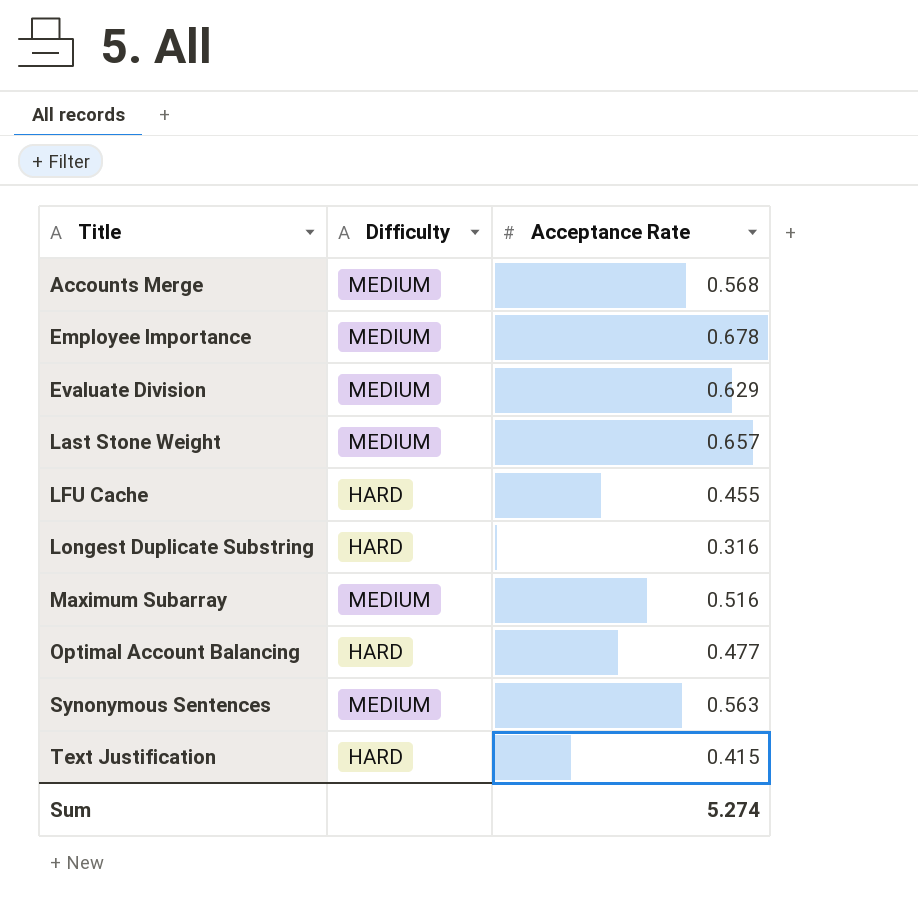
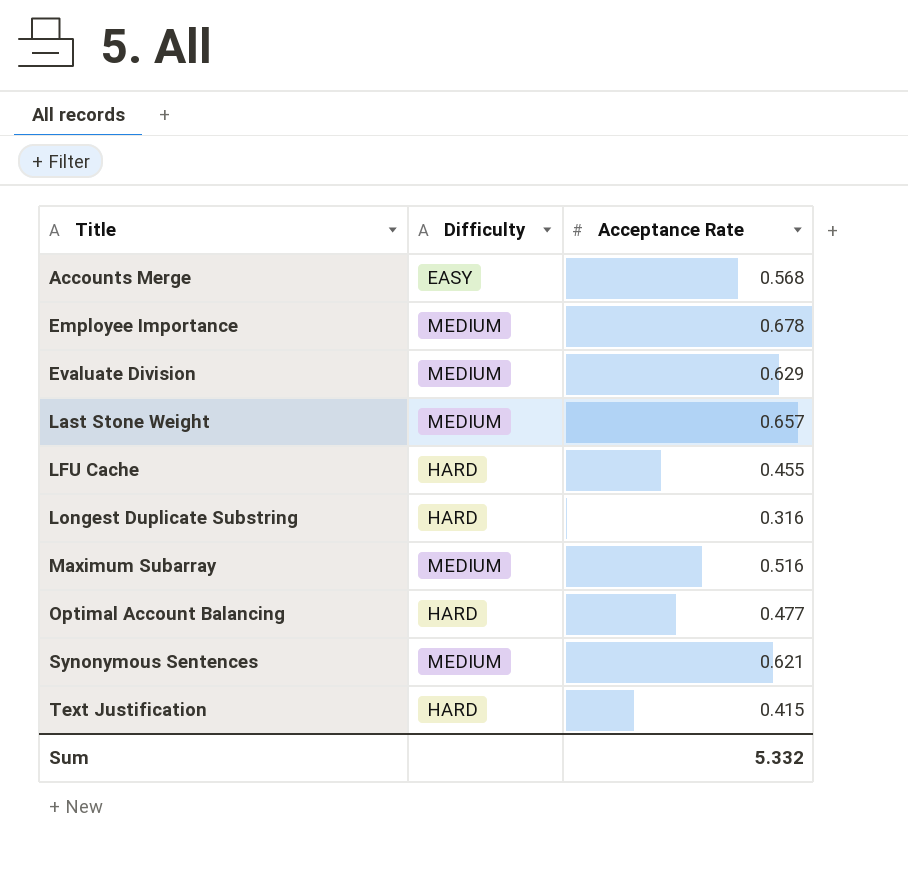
Accounts Merge | Difficulty: MEDIUM -> EASY
Synonymous Sentences | Acceptance Rate: 0.563 -> 0.621
Sum | Acceptance Rate: 5.274 -> 5.332

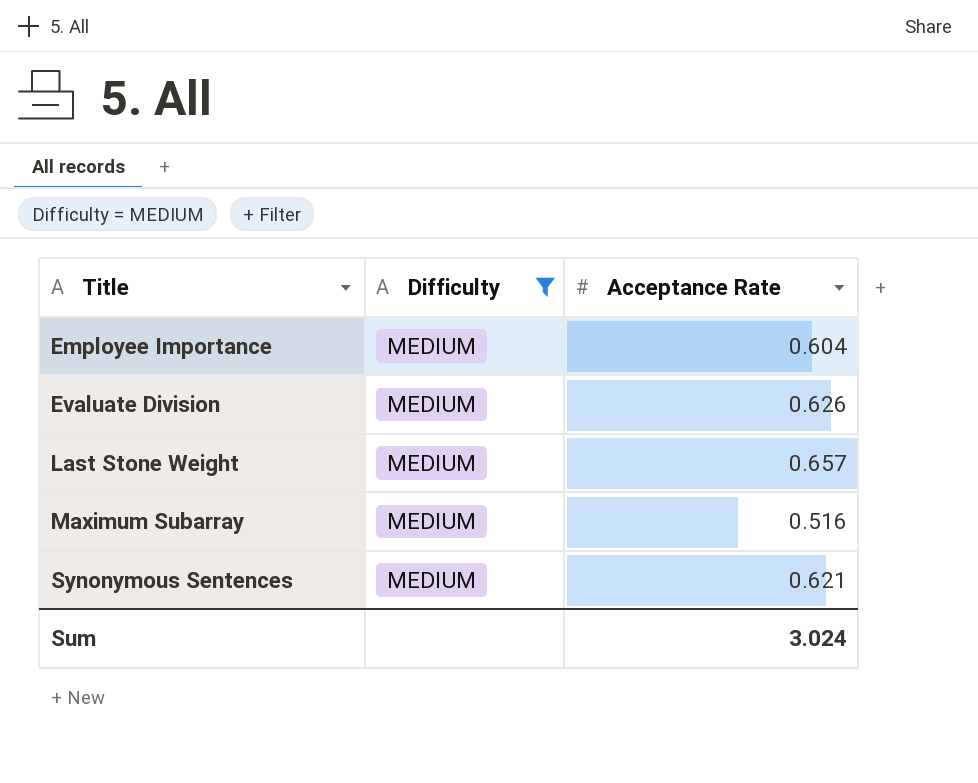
filter: none -> Difficulty = MEDIUM
Employee Importance | Acceptance Rate: 0.678 -> 0.604
Evaluate Division | Acceptance Rate: 0.629 -> 0.626
Sum | Acceptance Rate: 5.332 -> 3.024

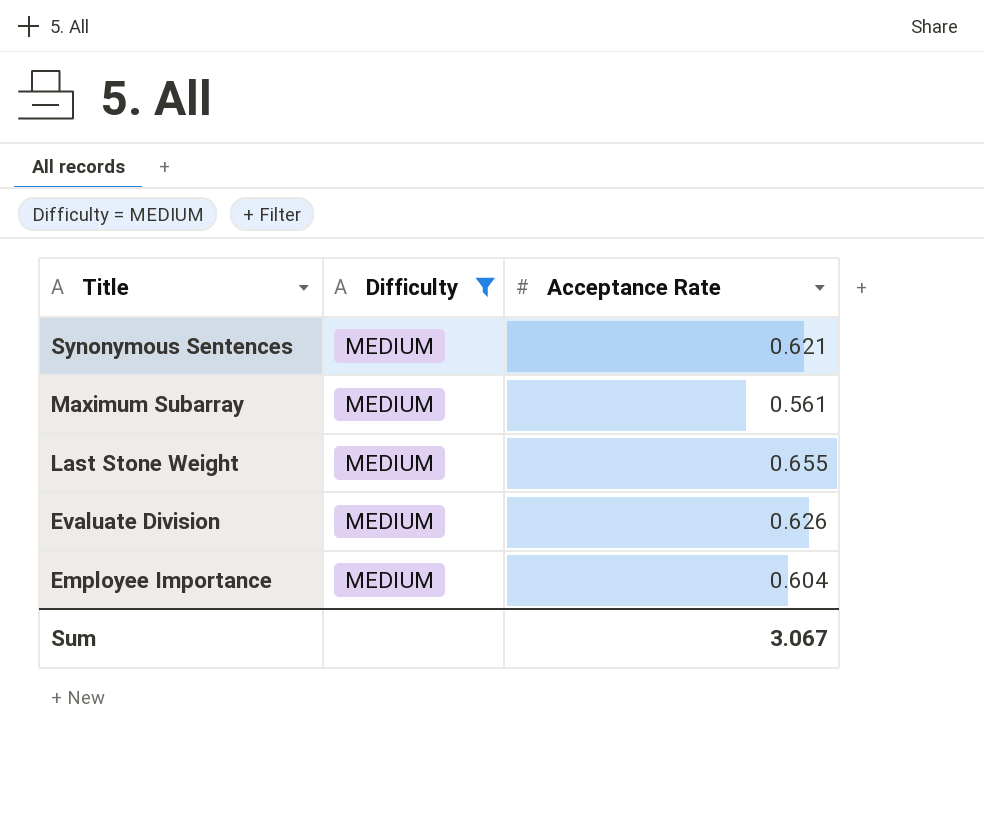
row order: Title ascending -> Title descending
Maximum Subarray | Acceptance Rate: 0.516 -> 0.561
Last Stone Weight | Acceptance Rate: 0.657 -> 0.655
Sum | Acceptance Rate: 3.024 -> 3.067

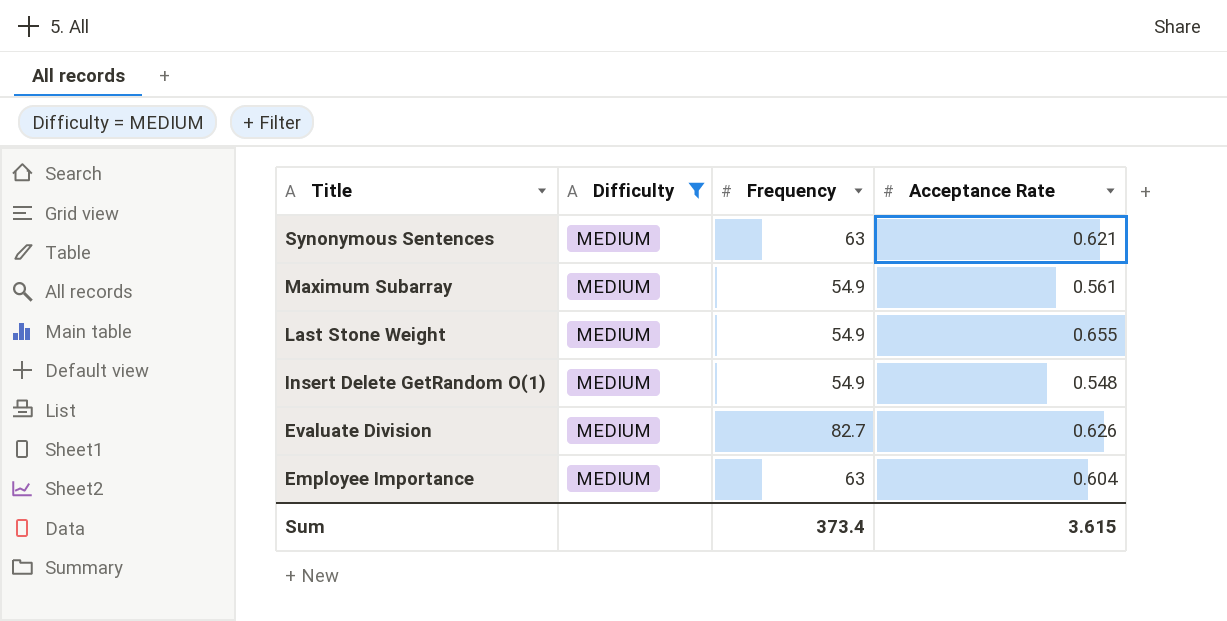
column Frequency | position: none -> 3
row Insert Delete GetRandom O(1): none -> MEDIUM | 54.9 | 0.548
Sum | Acceptance Rate: 3.067 -> 3.615

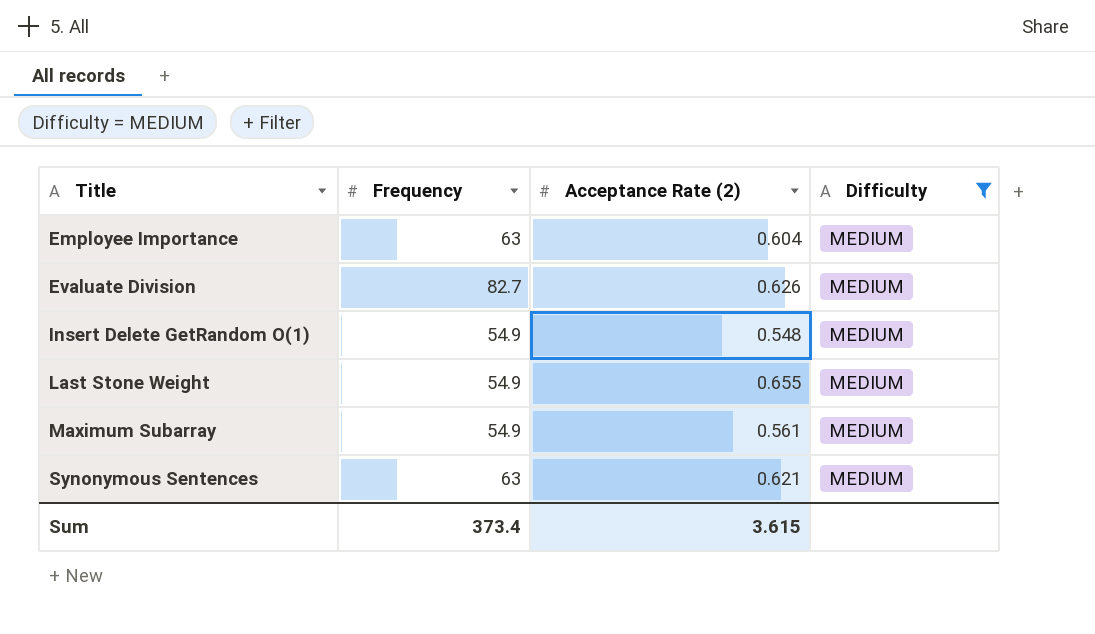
row order: Title descending -> Title ascending
column name: Acceptance Rate -> Acceptance Rate (2)
column Difficulty | position: 2 -> 4

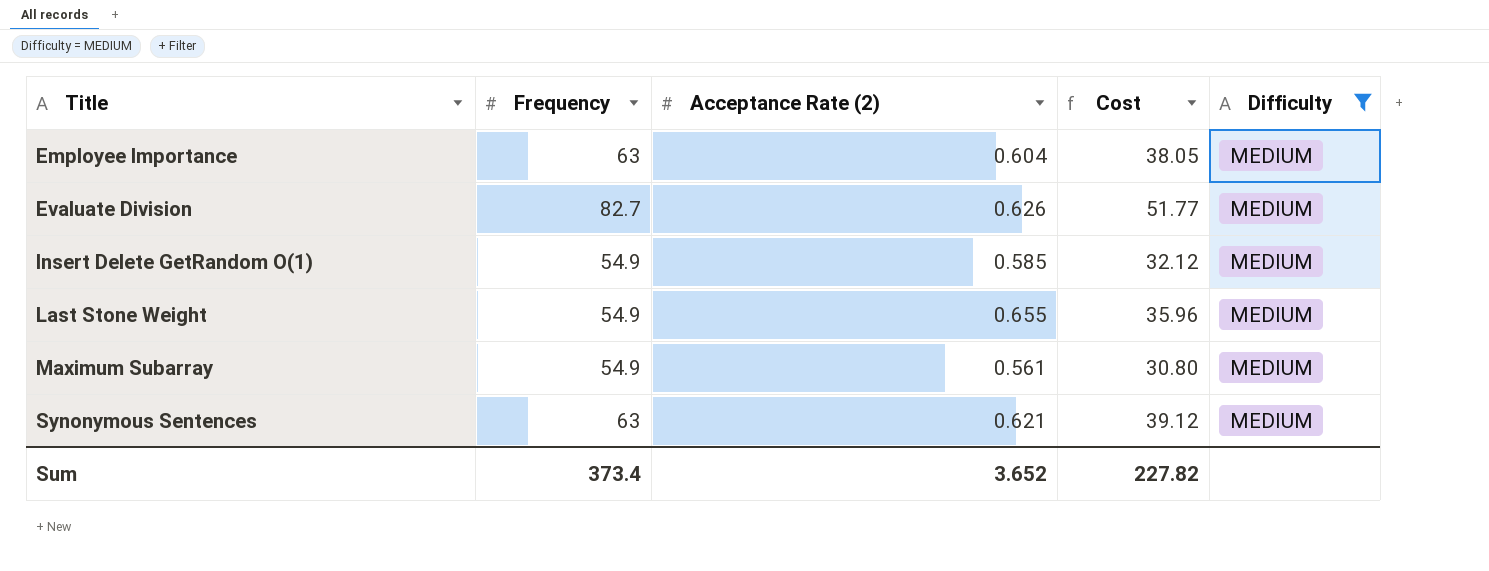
column Cost | formula: none -> [Frequency] * [Acceptance Rate (2)]
Insert Delete GetRandom O(1) | Acceptance Rate (2): 0.548 -> 0.585
Sum | Acceptance Rate (2): 3.615 -> 3.652

